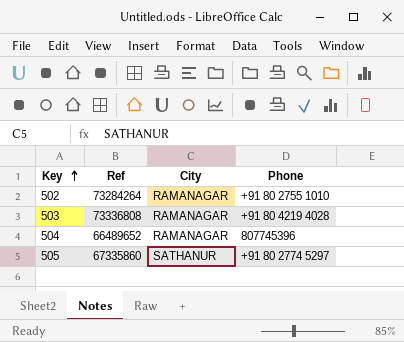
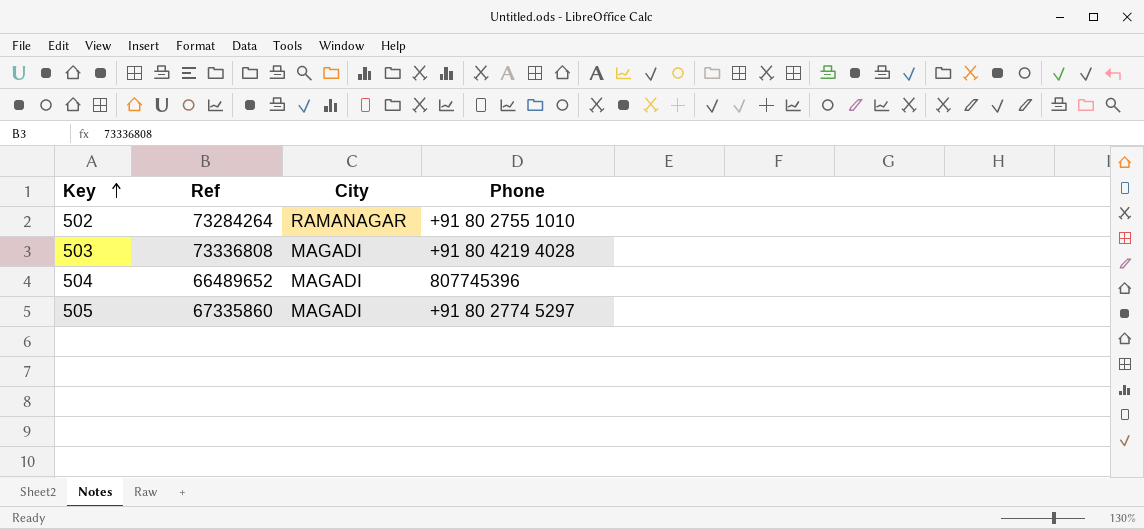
503 | City: RAMANAGAR -> MAGADI
504 | City: RAMANAGAR -> MAGADI
505 | City: SATHANUR -> MAGADI

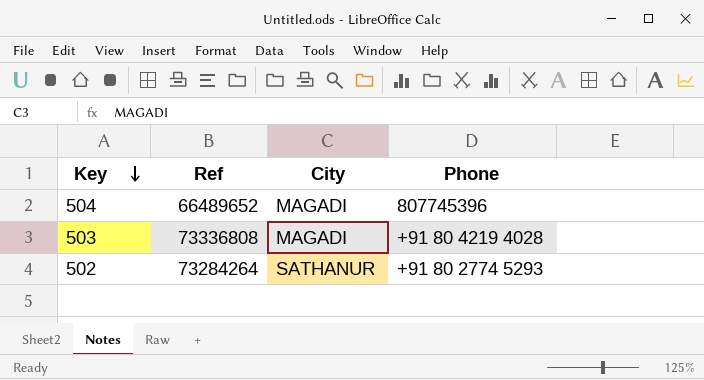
row order: Key ascending -> Key descending
row 505: 67335860 | MAGADI | +91 80 2774 5297 -> none
502 | City: RAMANAGAR -> SATHANUR
502 | Phone: +91 80 2755 1010 -> +91 80 2774 5293

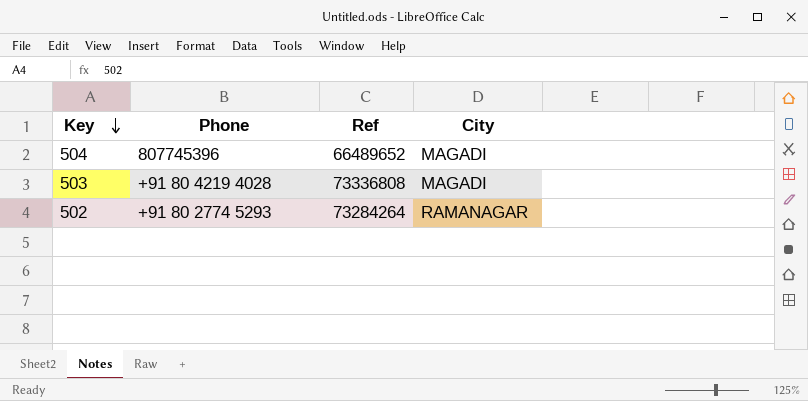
column Phone | position: 4 -> 2
502 | City: SATHANUR -> RAMANAGAR

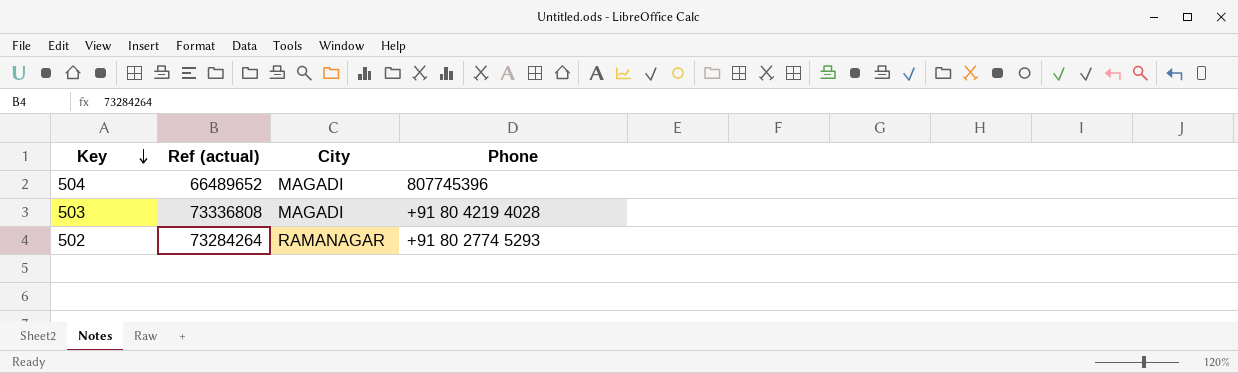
column name: Ref -> Ref (actual)
column Phone | position: 2 -> 4

